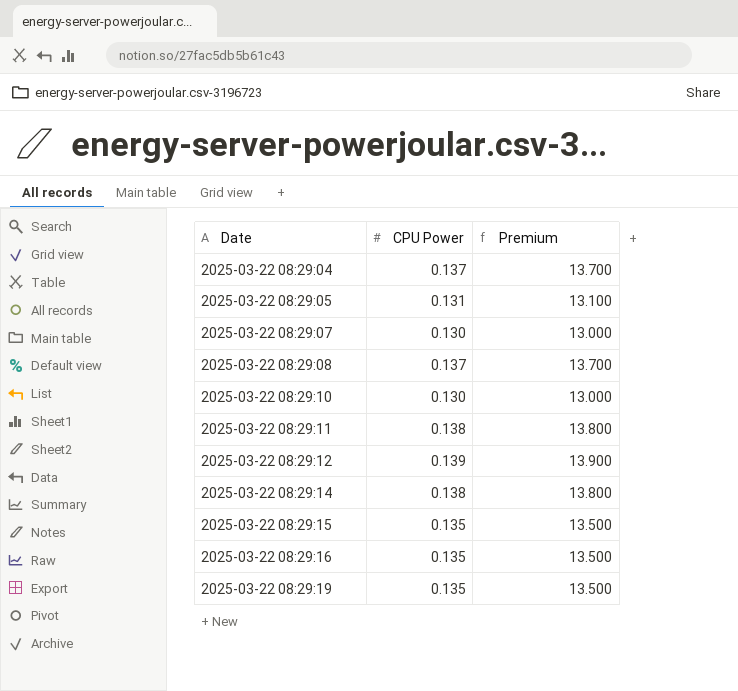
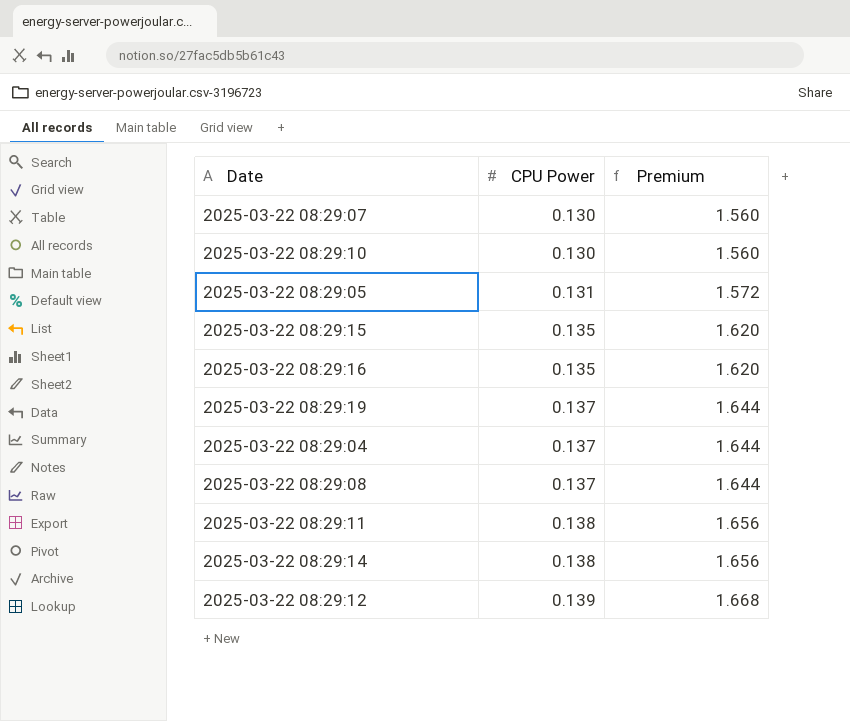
row order: Date ascending -> CPU Power ascending
column Premium | formula: [CPU Power] * 100 -> [CPU Power] * 12
2025-03-22 08:29:19 | CPU Power: 0.135 -> 0.137

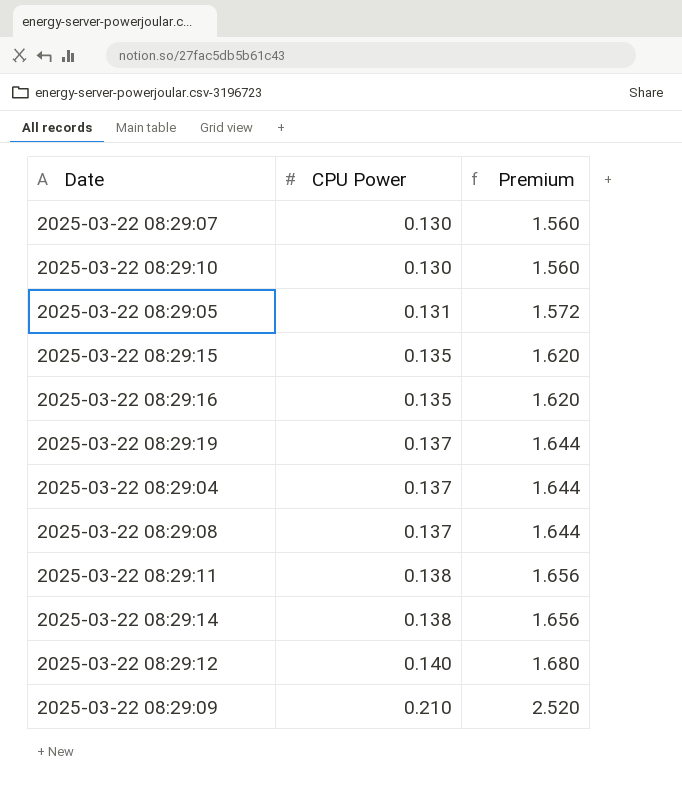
2025-03-22 08:29:12 | CPU Power: 0.139 -> 0.140
2025-03-22 08:29:12 | Premium: 1.668 -> 1.680
row 2025-03-22 08:29:09: none -> 0.210 | 2.520

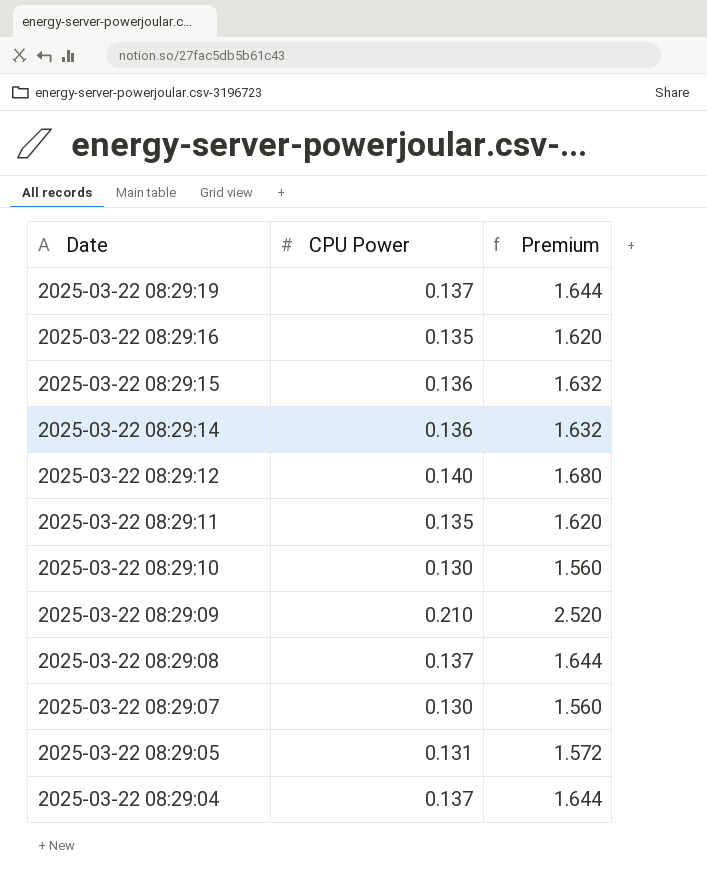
row order: CPU Power ascending -> Date descending
2025-03-22 08:29:15 | CPU Power: 0.135 -> 0.136
2025-03-22 08:29:15 | Premium: 1.620 -> 1.632
2025-03-22 08:29:14 | CPU Power: 0.138 -> 0.136
2025-03-22 08:29:14 | Premium: 1.656 -> 1.632
2025-03-22 08:29:11 | CPU Power: 0.138 -> 0.135
2025-03-22 08:29:11 | Premium: 1.656 -> 1.620

